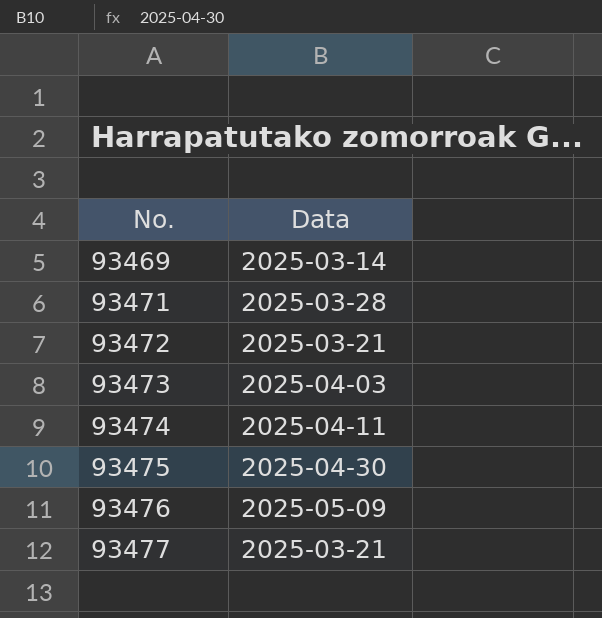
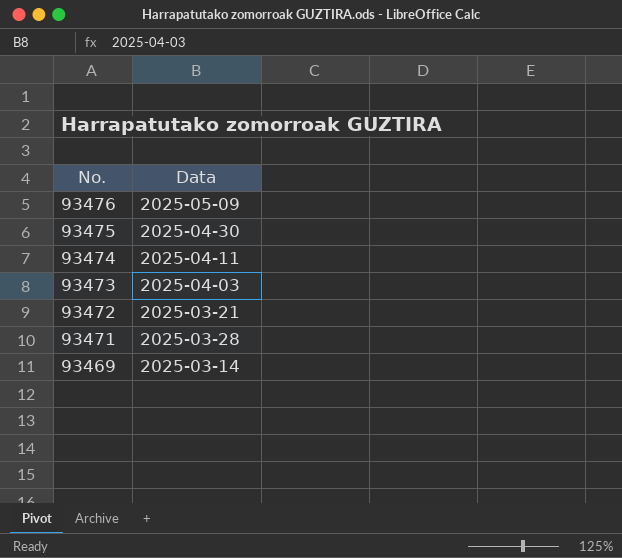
row order: No. ascending -> No. descending
row 93477: 2025-03-21 -> none

